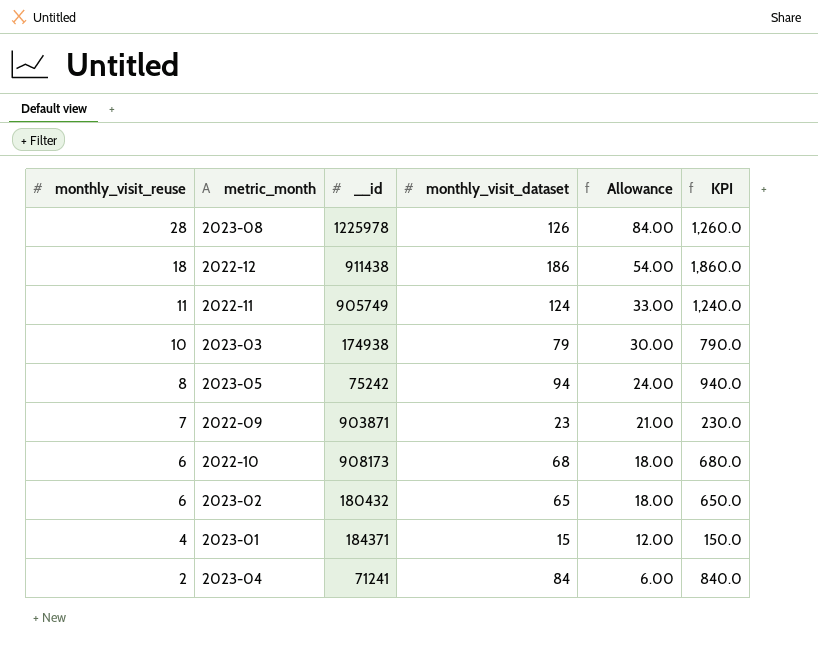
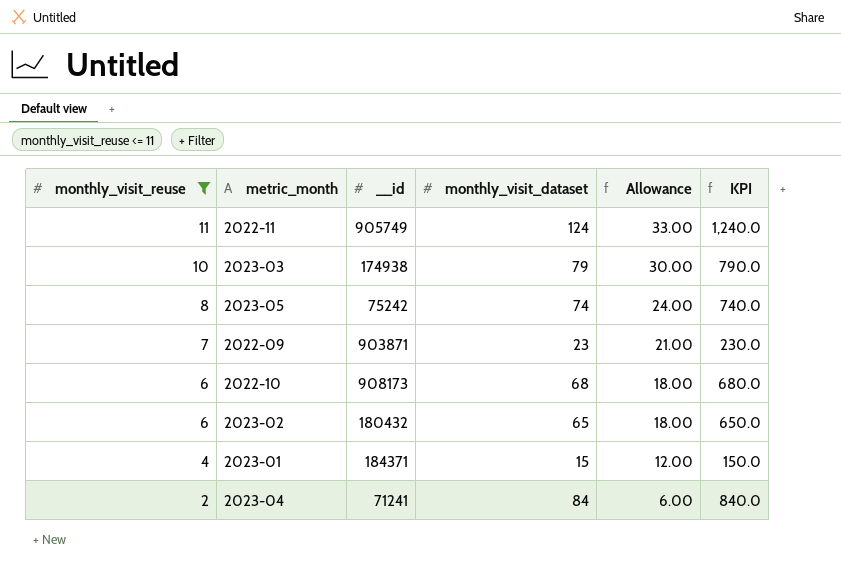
filter: none -> monthly_visit_reuse <= 11
2023-05 | monthly_visit_dataset: 94 -> 74
2023-05 | KPI: 940.0 -> 740.0

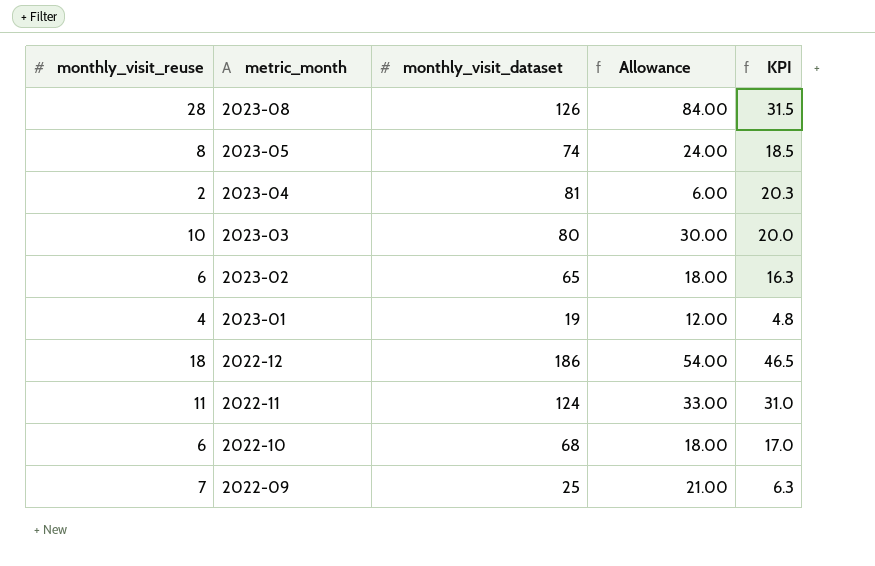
filter: monthly_visit_reuse <= 11 -> none
row order: monthly_visit_reuse descending -> metric_month descending
column __id | position: 3 -> none
column KPI | formula: [monthly_visit_dataset] * 10 -> [monthly_visit_dataset] * 0.25
2023-04 | monthly_visit_dataset: 84 -> 81
2023-03 | monthly_visit_dataset: 79 -> 80
2023-01 | monthly_visit_dataset: 15 -> 19
2022-09 | monthly_visit_dataset: 23 -> 25

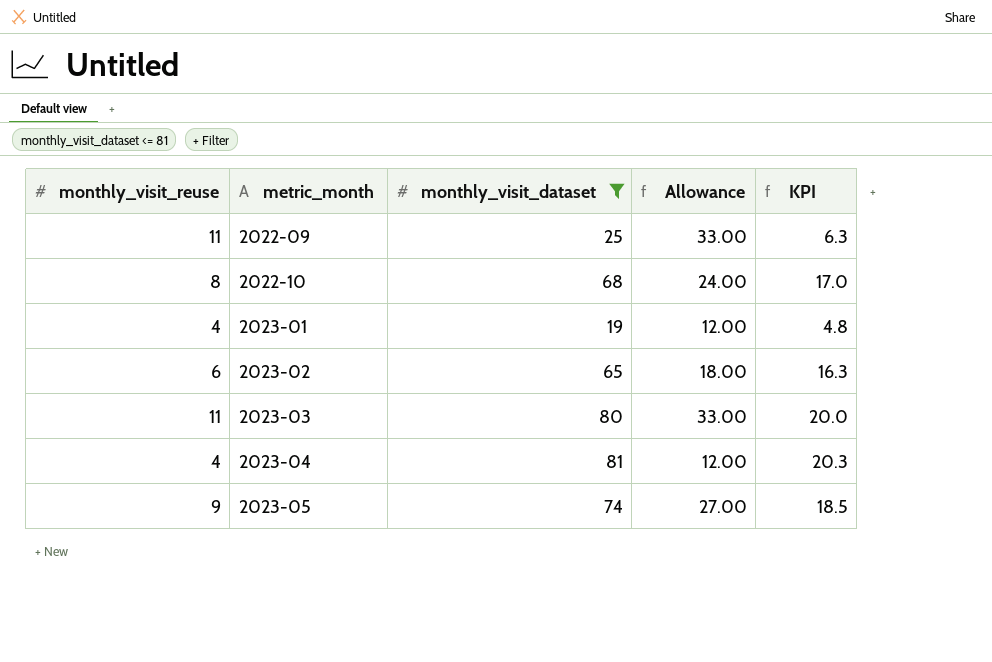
filter: none -> monthly_visit_dataset <= 81
row order: metric_month descending -> metric_month ascending
2022-09 | monthly_visit_reuse: 7 -> 11
2022-09 | Allowance: 21.00 -> 33.00
2022-10 | monthly_visit_reuse: 6 -> 8
2022-10 | Allowance: 18.00 -> 24.00
2023-03 | monthly_visit_reuse: 10 -> 11
2023-03 | Allowance: 30.00 -> 33.00
2023-04 | monthly_visit_reuse: 2 -> 4
2023-04 | Allowance: 6.00 -> 12.00
2023-05 | monthly_visit_reuse: 8 -> 9
2023-05 | Allowance: 24.00 -> 27.00

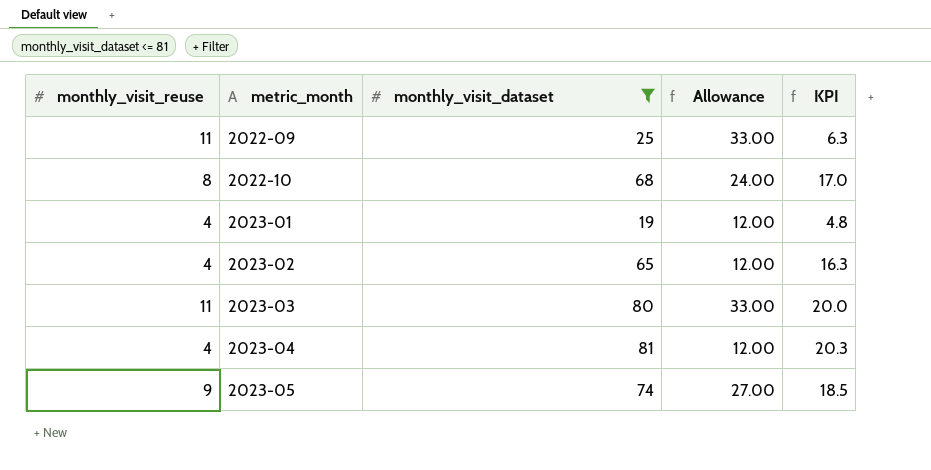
2023-02 | monthly_visit_reuse: 6 -> 4
2023-02 | Allowance: 18.00 -> 12.00

